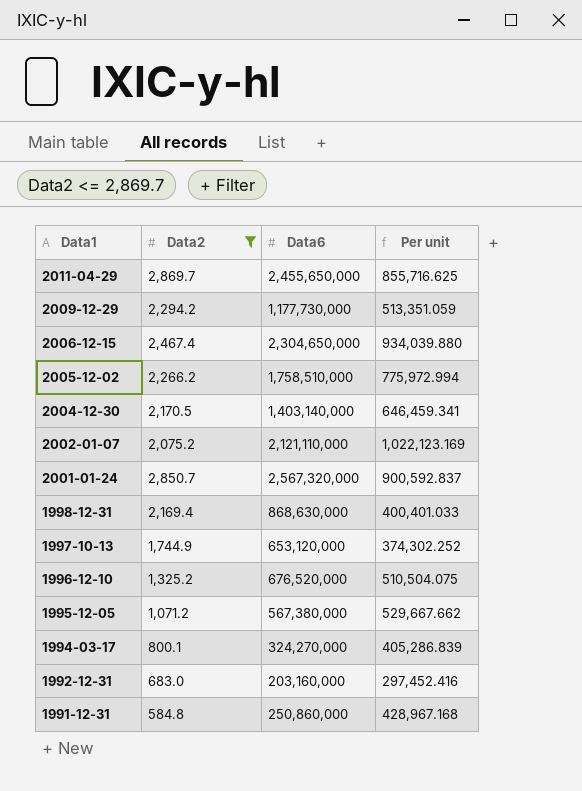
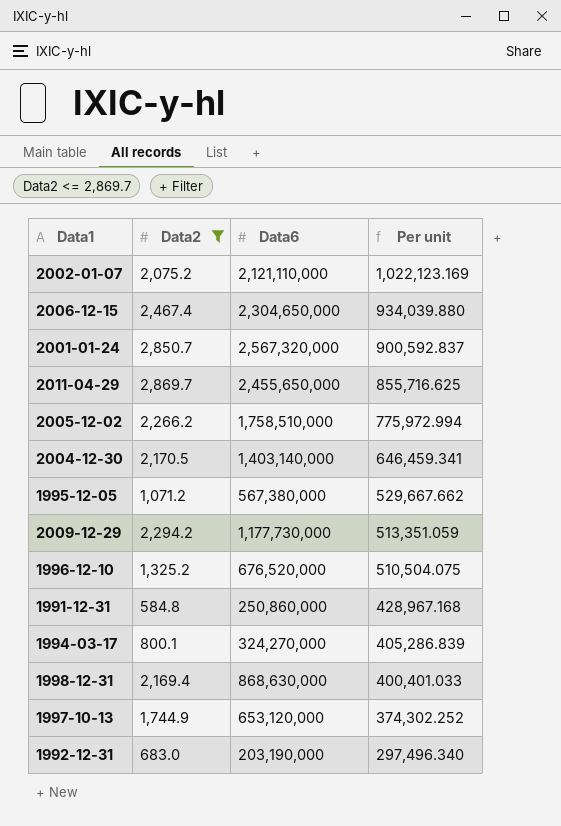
row order: Data1 descending -> Per unit descending
1992-12-31 | Data6: 203,160,000 -> 203,190,000
1992-12-31 | Per unit: 297,452.416 -> 297,496.340

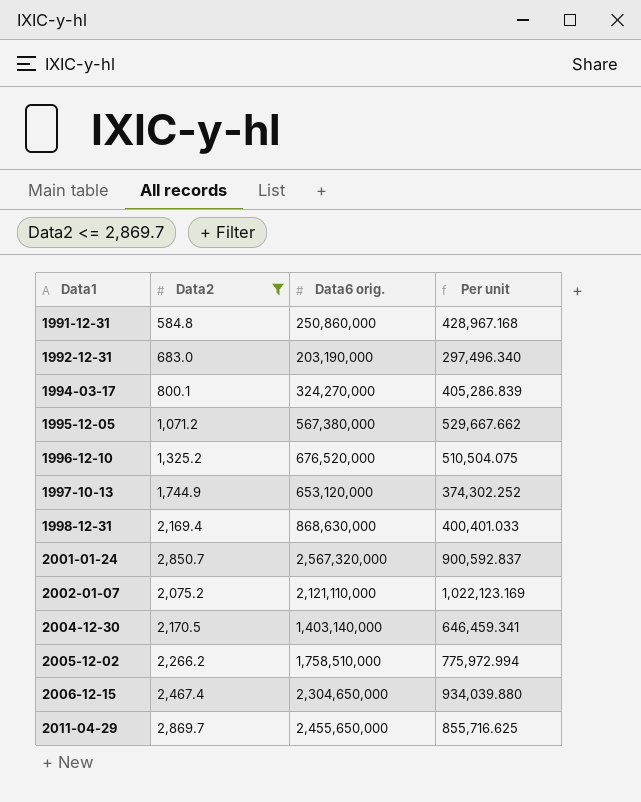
row order: Per unit descending -> Data1 ascending
column name: Data6 -> Data6 orig.
row 2009-12-29: 2,294.2 | 1,177,730,000 | 513,351.059 -> none

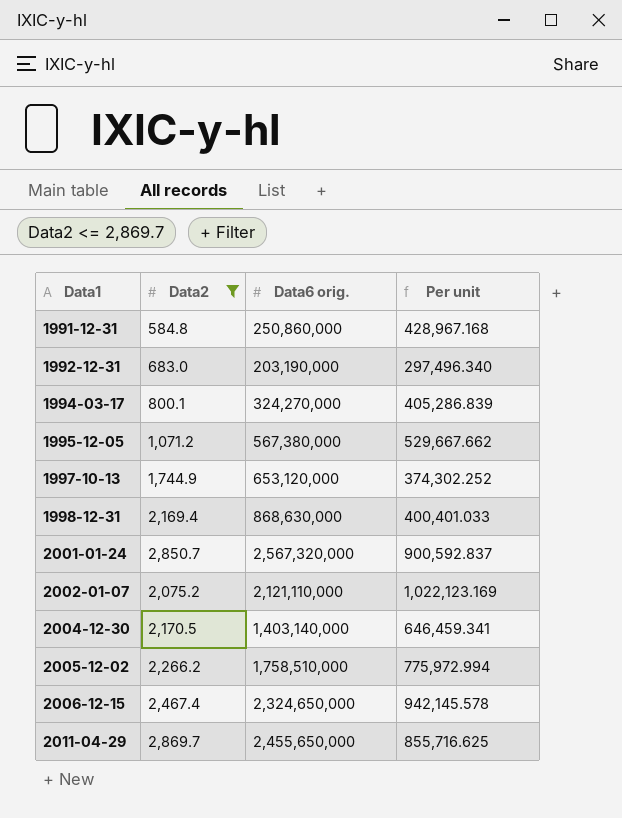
row 1996-12-10: 1,325.2 | 676,520,000 | 510,504.075 -> none
2006-12-15 | Data6 orig.: 2,304,650,000 -> 2,324,650,000
2006-12-15 | Per unit: 934,039.880 -> 942,145.578

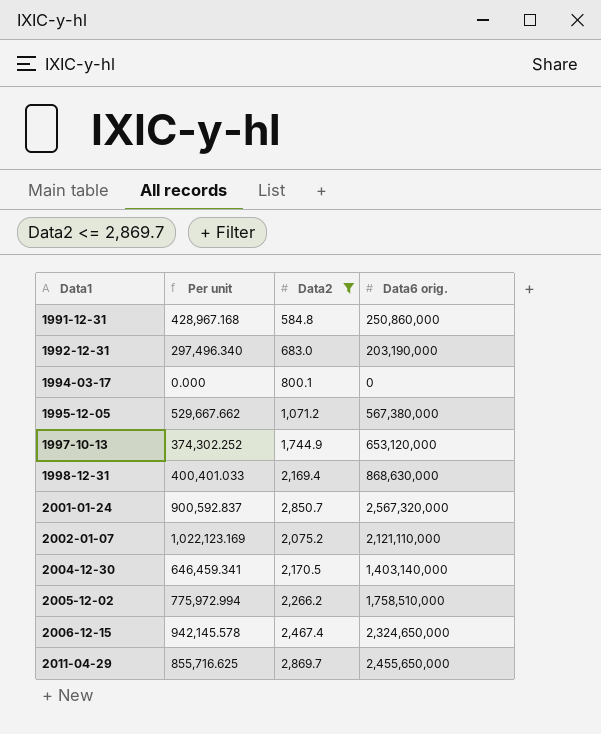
column Per unit | position: 4 -> 2
1994-03-17 | Per unit: 405,286.839 -> 0.000
1994-03-17 | Data6 orig.: 324,270,000 -> 0

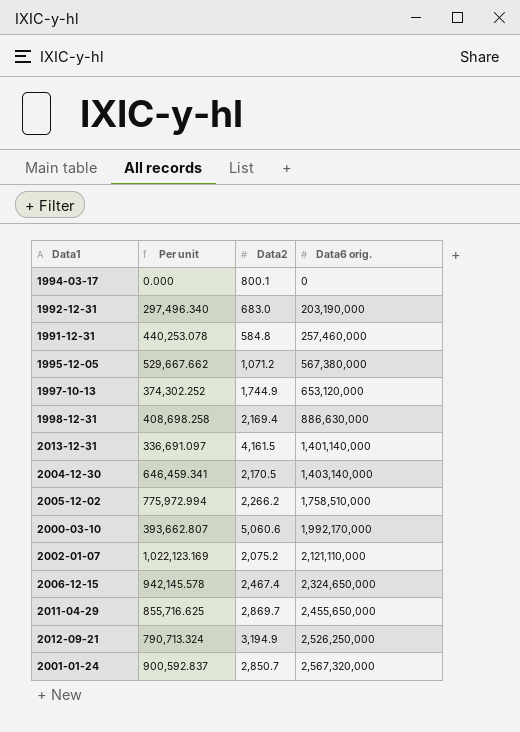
filter: Data2 <= 2,869.7 -> none
row order: Data1 ascending -> Data6 orig. ascending
1991-12-31 | Per unit: 428,967.168 -> 440,253.078
1991-12-31 | Data6 orig.: 250,860,000 -> 257,460,000
1998-12-31 | Per unit: 400,401.033 -> 408,698.258
1998-12-31 | Data6 orig.: 868,630,000 -> 886,630,000

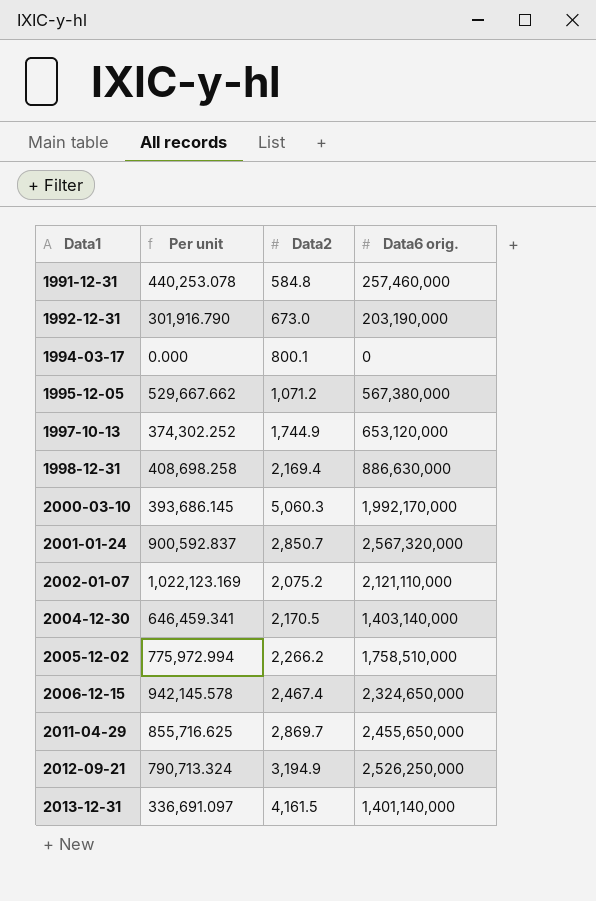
row order: Data6 orig. ascending -> Data1 ascending
1992-12-31 | Per unit: 297,496.340 -> 301,916.790
1992-12-31 | Data2: 683.0 -> 673.0
2000-03-10 | Per unit: 393,662.807 -> 393,686.145
2000-03-10 | Data2: 5,060.6 -> 5,060.3

